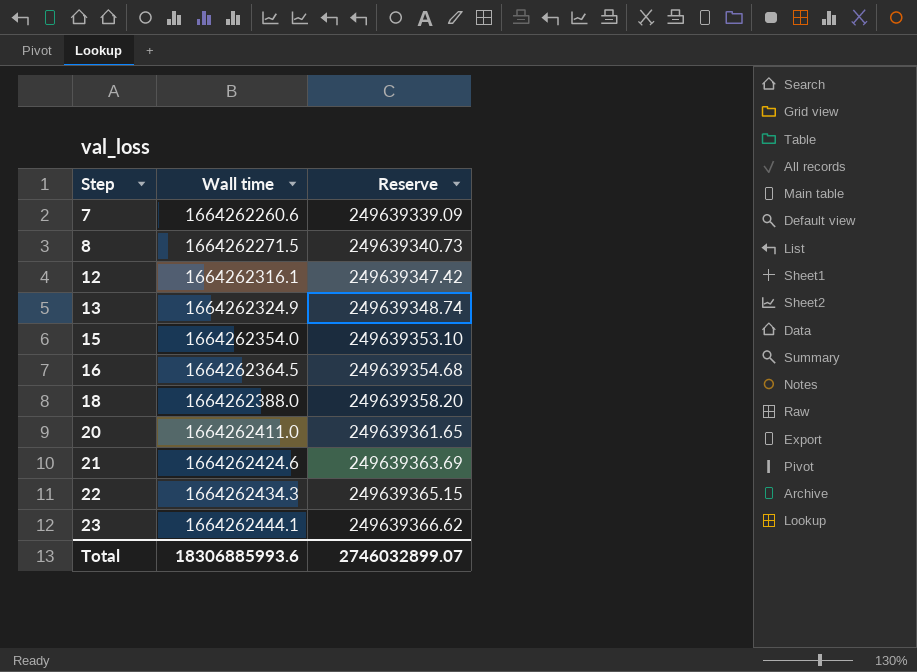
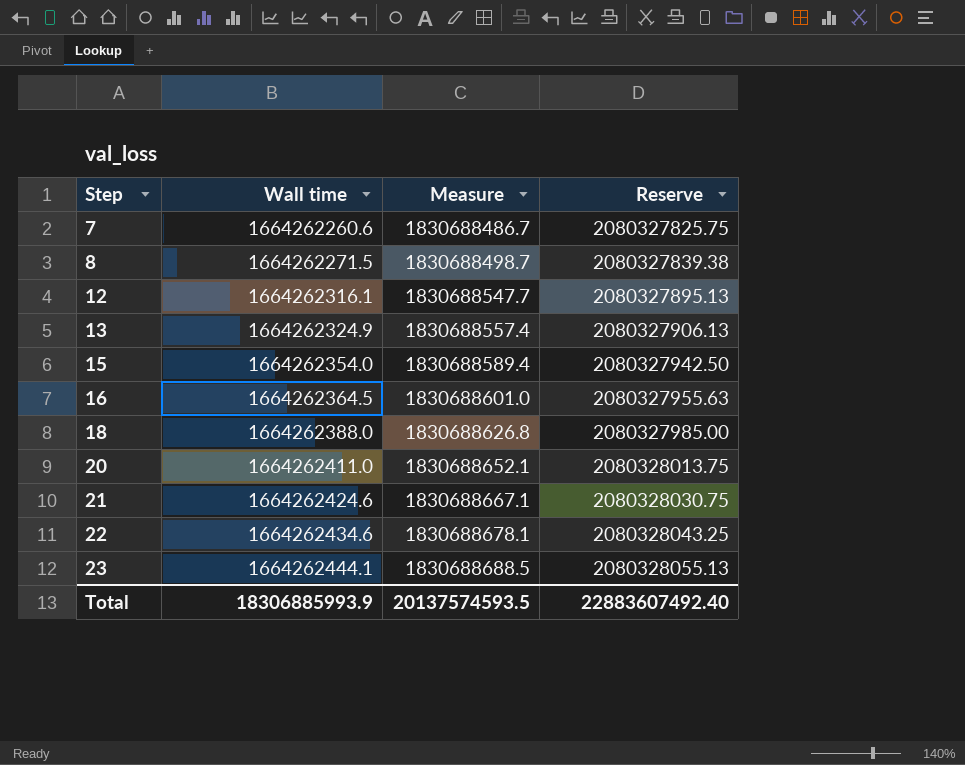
column Measure | formula: none -> [Wall time] * 1.1
column Reserve | formula: [Wall time] * 0.15 -> [Wall time] * 1.25
22 | Wall time: 1664262434.3 -> 1664262434.6
Total | Wall time: 18306885993.6 -> 18306885993.9
Total | Reserve: 2746032899.07 -> 22883607492.40

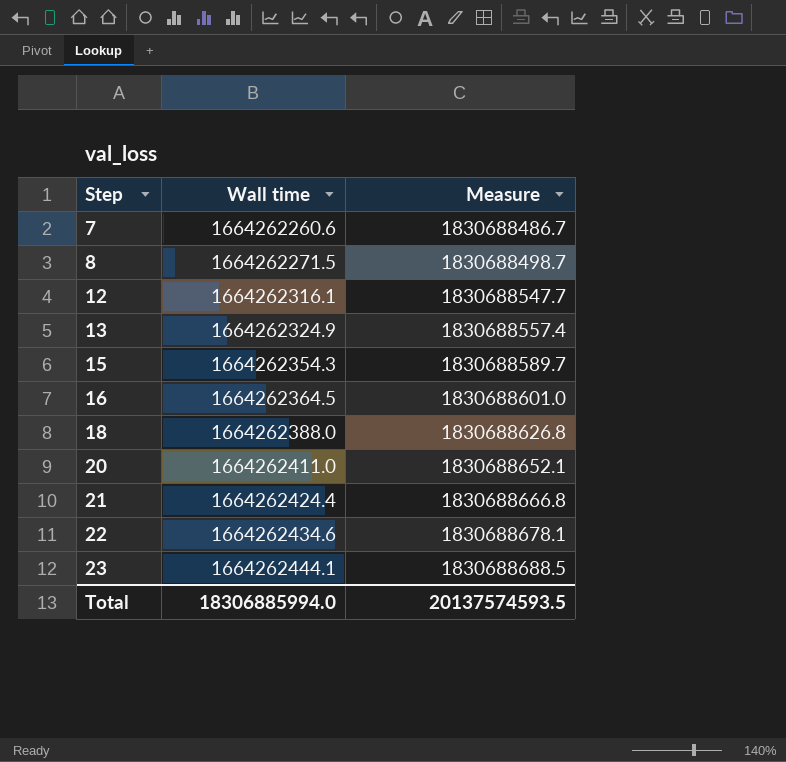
column Reserve | formula: [Wall time] * 1.25 -> none
15 | Wall time: 1664262354.0 -> 1664262354.3
15 | Measure: 1830688589.4 -> 1830688589.7
21 | Wall time: 1664262424.6 -> 1664262424.4
21 | Measure: 1830688667.1 -> 1830688666.8
Total | Wall time: 18306885993.9 -> 18306885994.0

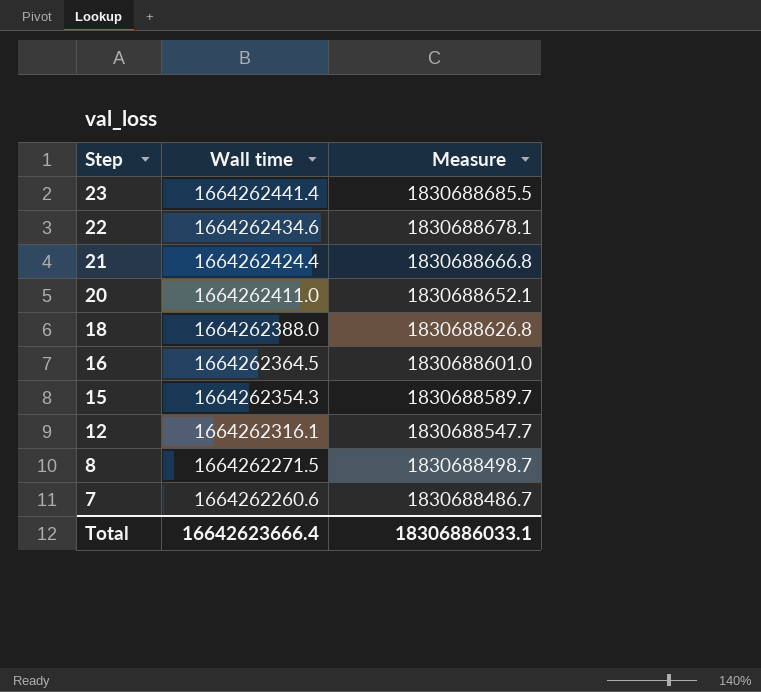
row order: Step ascending -> Step descending
row 13: 1664262324.9 | 1830688557.4 -> none
23 | Wall time: 1664262444.1 -> 1664262441.4
23 | Measure: 1830688688.5 -> 1830688685.5
Total | Wall time: 18306885994.0 -> 16642623666.4
Total | Measure: 20137574593.5 -> 18306886033.1

